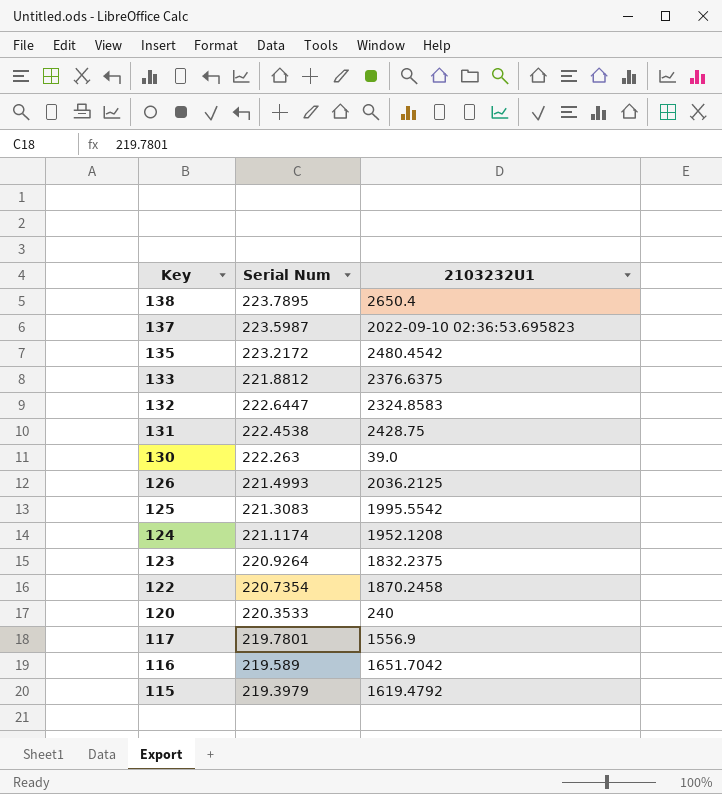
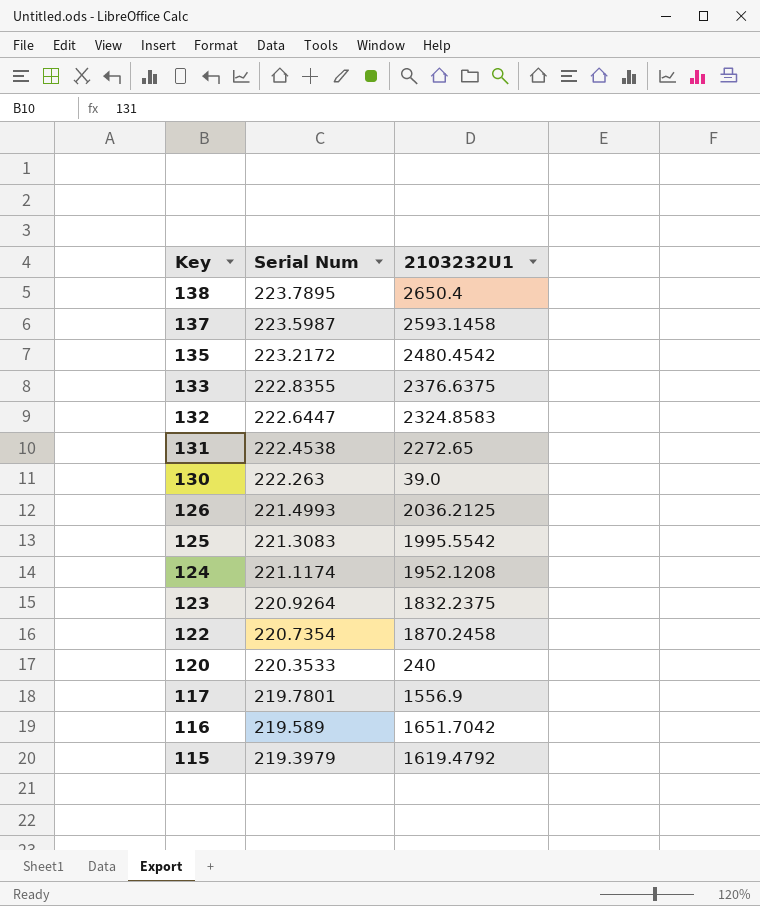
137 | 2103232U1: 2022-09-10 02:36:53.695823 -> 2593.1458
133 | Serial Num: 221.8812 -> 222.8355
131 | 2103232U1: 2428.75 -> 2272.65

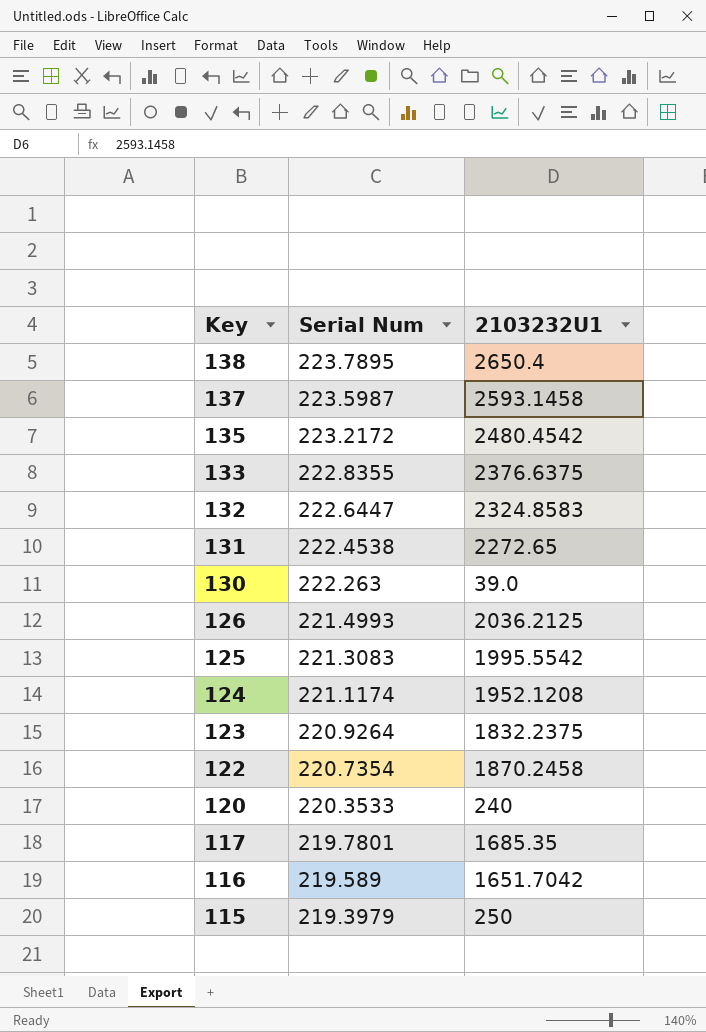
117 | 2103232U1: 1556.9 -> 1685.35
115 | 2103232U1: 1619.4792 -> 250

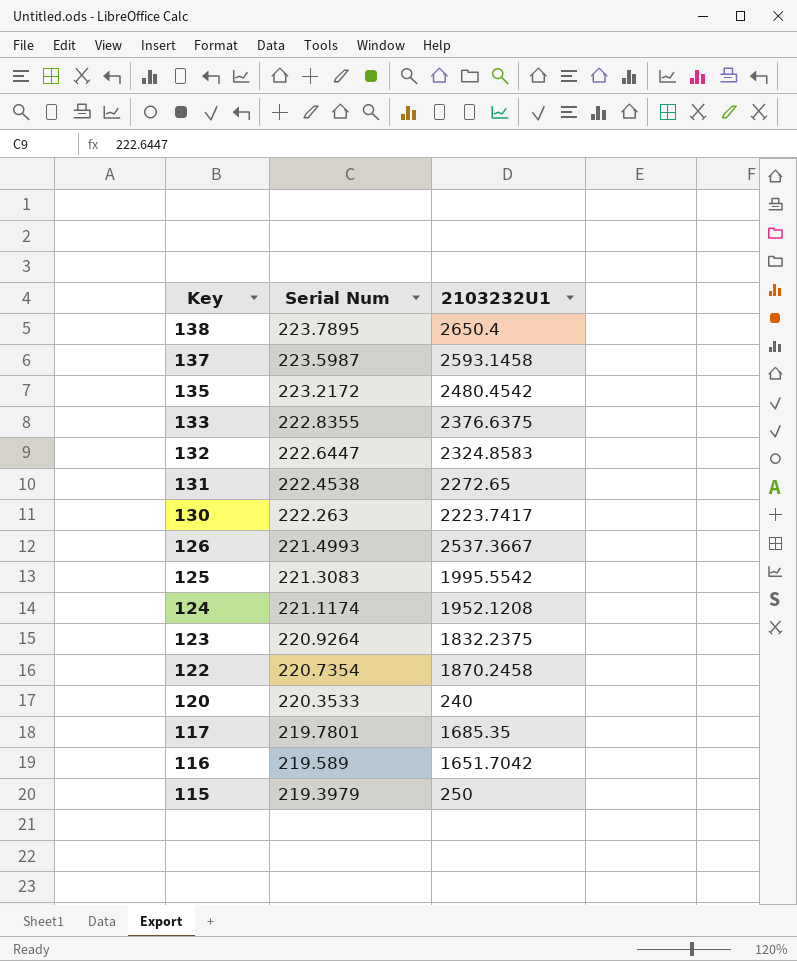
130 | 2103232U1: 39.0 -> 2223.7417
126 | 2103232U1: 2036.2125 -> 2537.3667

